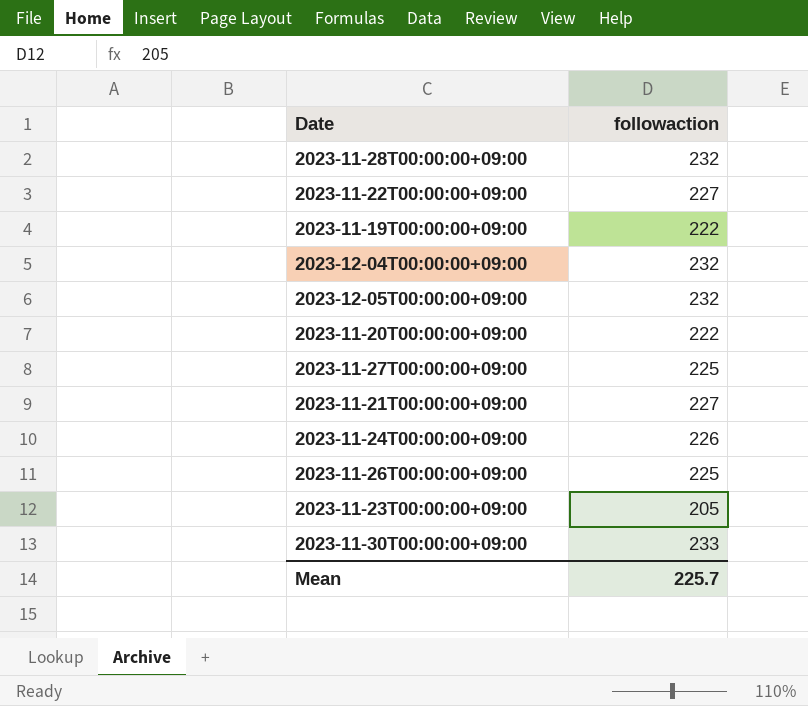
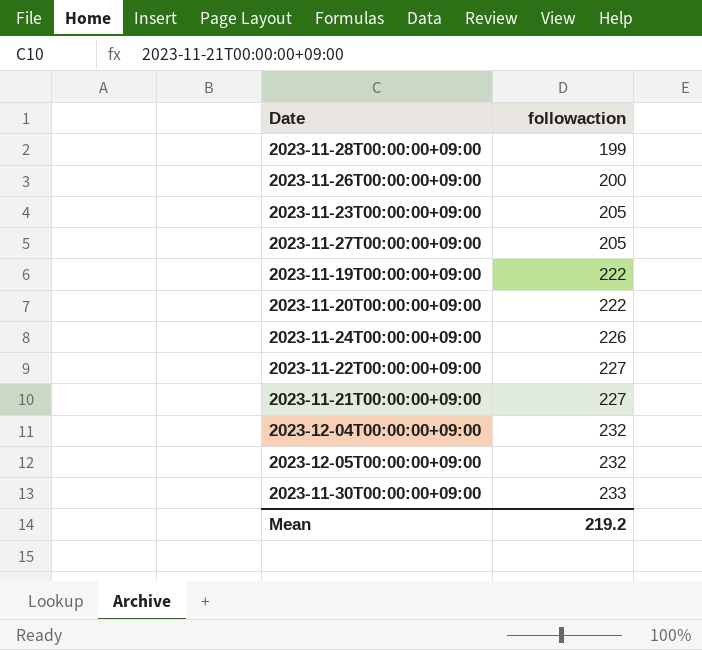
row order: none -> followaction ascending
2023-11-28T00:00:00+09:00 | followaction: 232 -> 199
2023-11-26T00:00:00+09:00 | followaction: 225 -> 200
2023-11-27T00:00:00+09:00 | followaction: 225 -> 205
Mean | followaction: 225.7 -> 219.2

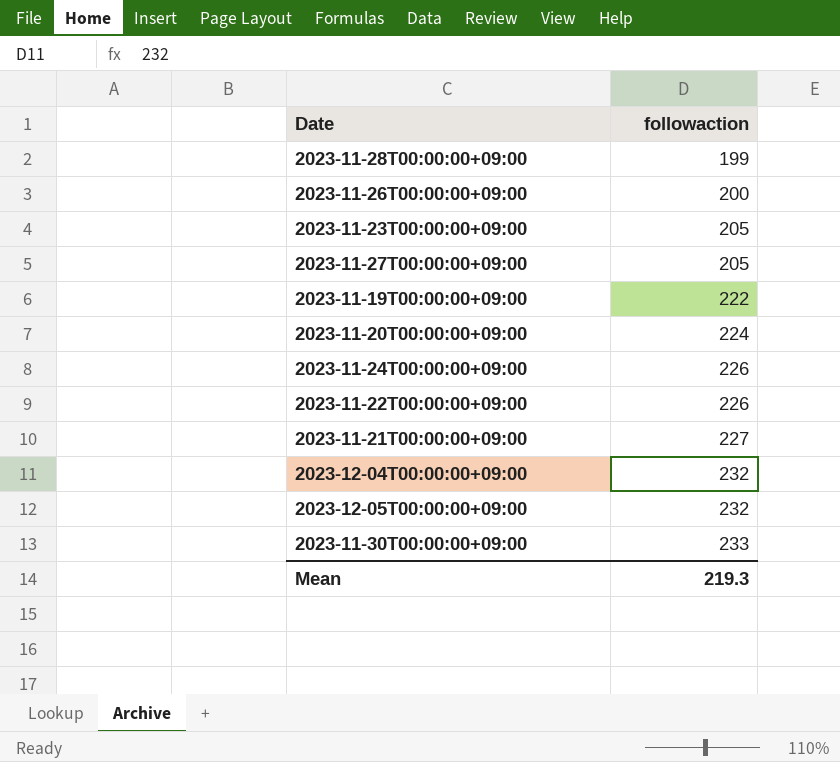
2023-11-20T00:00:00+09:00 | followaction: 222 -> 224
2023-11-22T00:00:00+09:00 | followaction: 227 -> 226
Mean | followaction: 219.2 -> 219.3

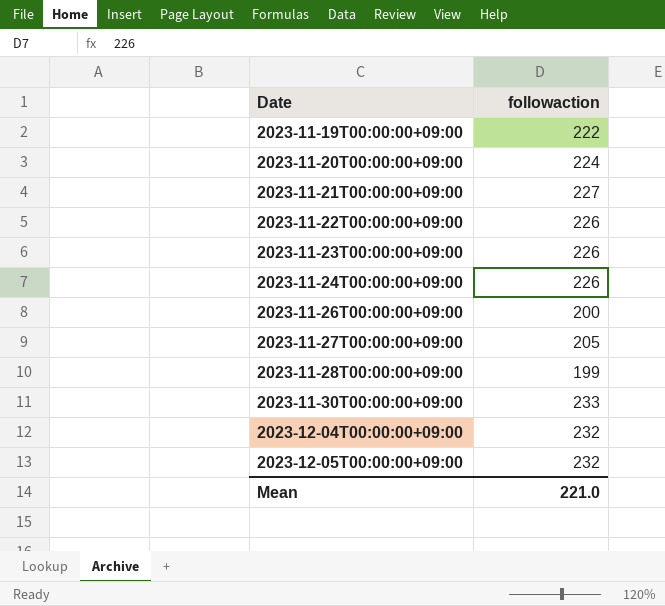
row order: followaction ascending -> Date ascending
2023-11-23T00:00:00+09:00 | followaction: 205 -> 226
Mean | followaction: 219.3 -> 221.0

